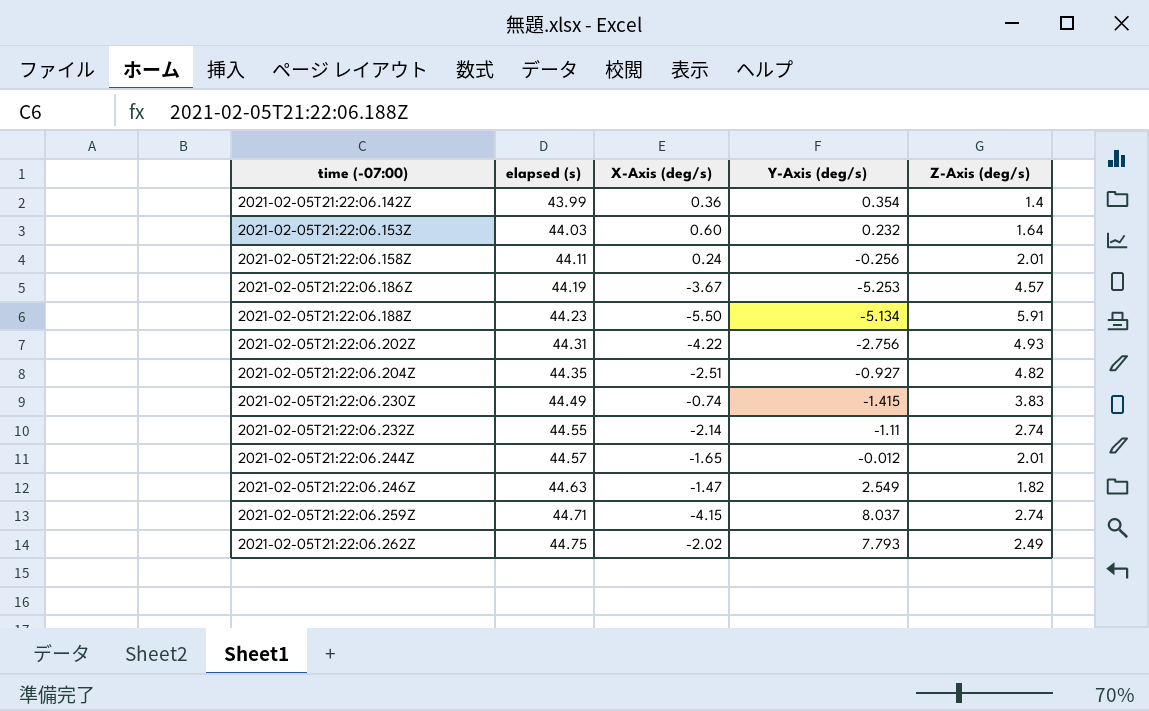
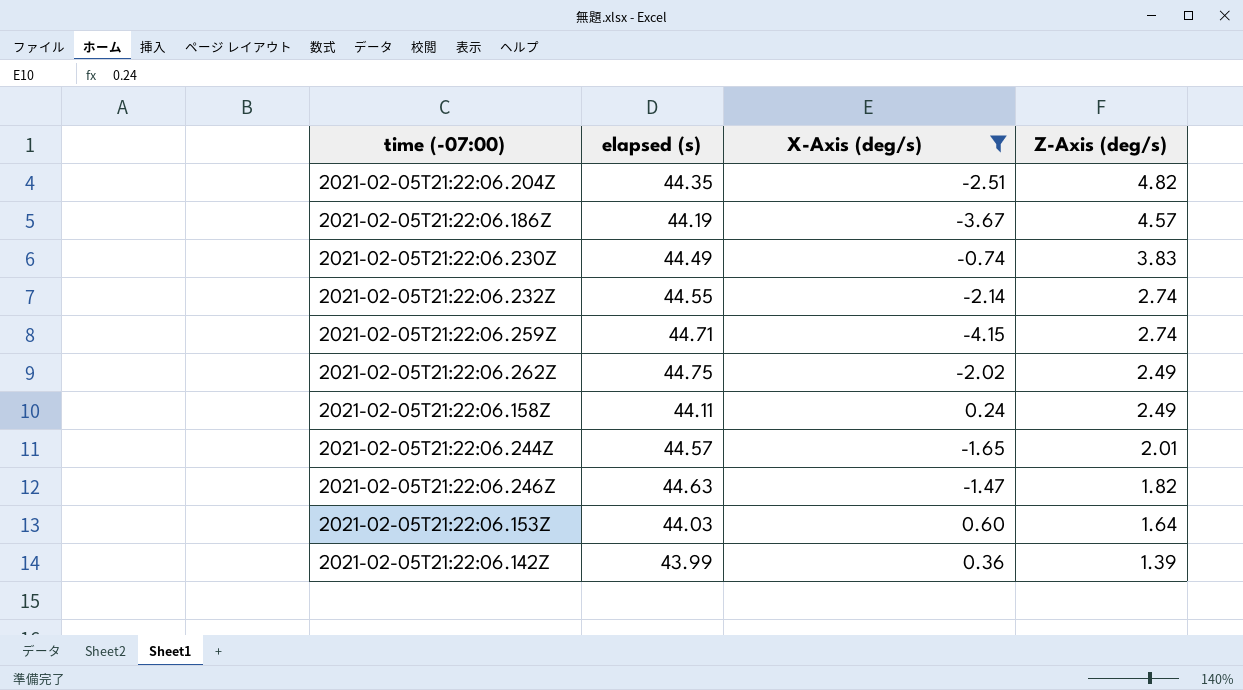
filter: none -> X-Axis (deg/s) >= -4.15
row order: time (-07:00) ascending -> Z-Axis (deg/s) descending
column Y-Axis (deg/s) | position: 4 -> none
2021-02-05T21:22:06.158Z | Z-Axis (deg/s): 2.01 -> 2.49
2021-02-05T21:22:06.142Z | Z-Axis (deg/s): 1.4 -> 1.39

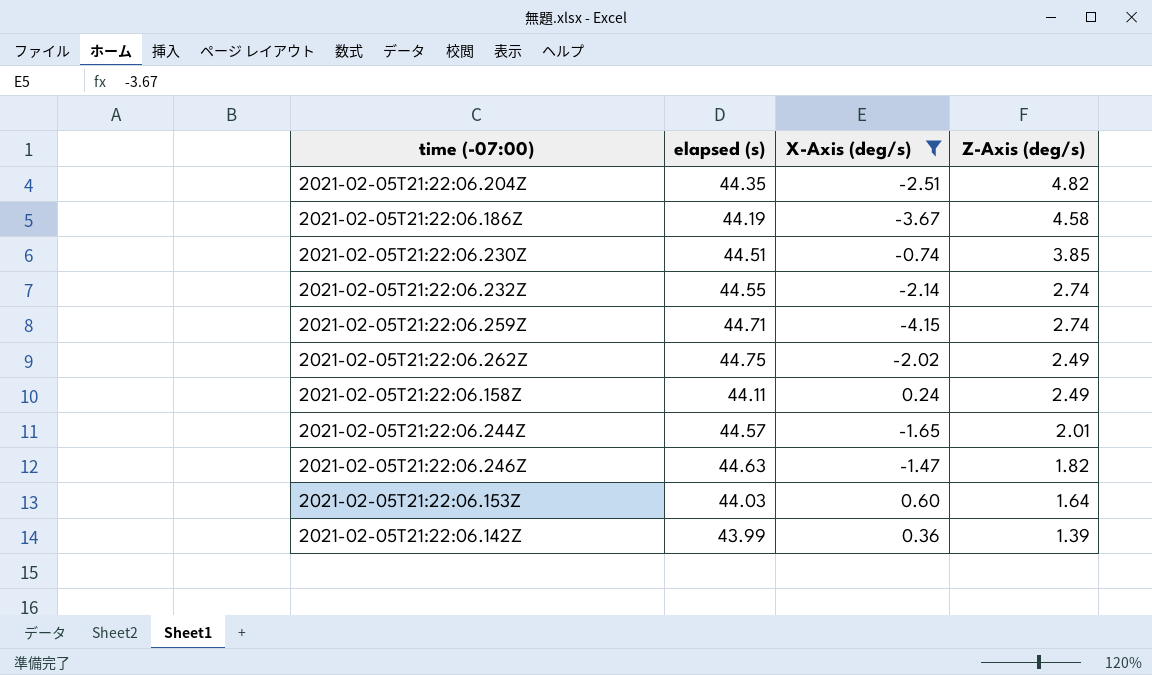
2021-02-05T21:22:06.186Z | Z-Axis (deg/s): 4.57 -> 4.58
2021-02-05T21:22:06.230Z | elapsed (s): 44.49 -> 44.51
2021-02-05T21:22:06.230Z | Z-Axis (deg/s): 3.83 -> 3.85

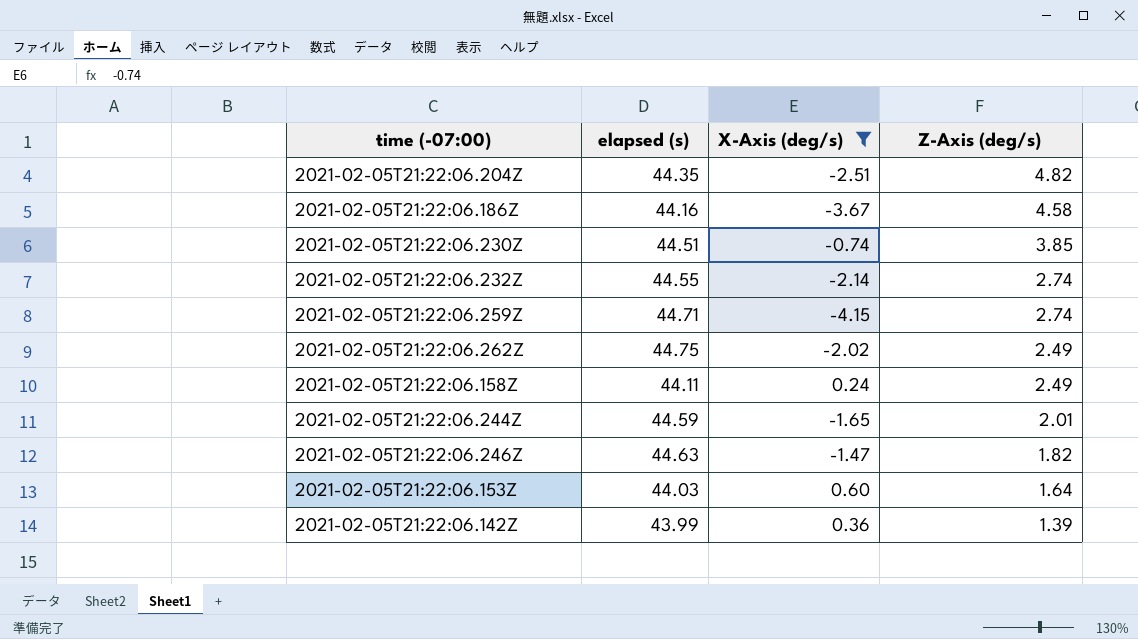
2021-02-05T21:22:06.186Z | elapsed (s): 44.19 -> 44.16
2021-02-05T21:22:06.244Z | elapsed (s): 44.57 -> 44.59

